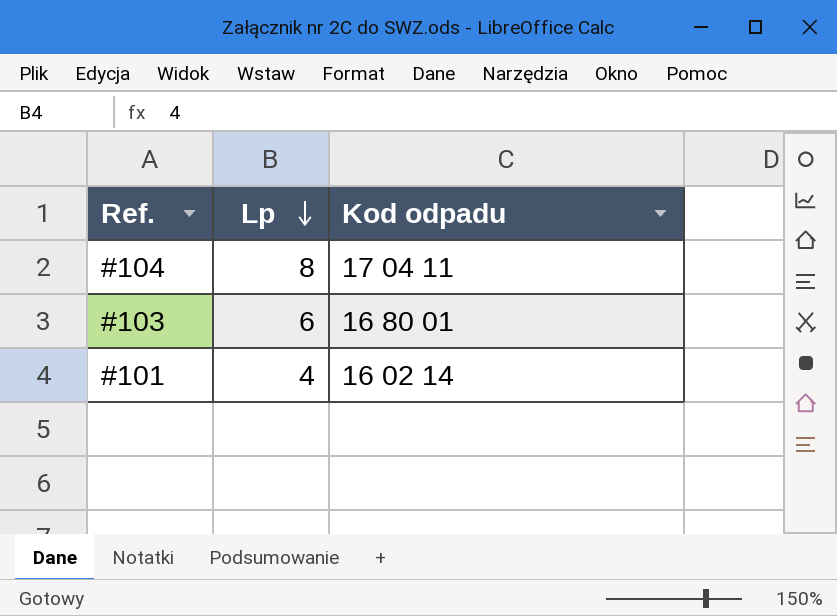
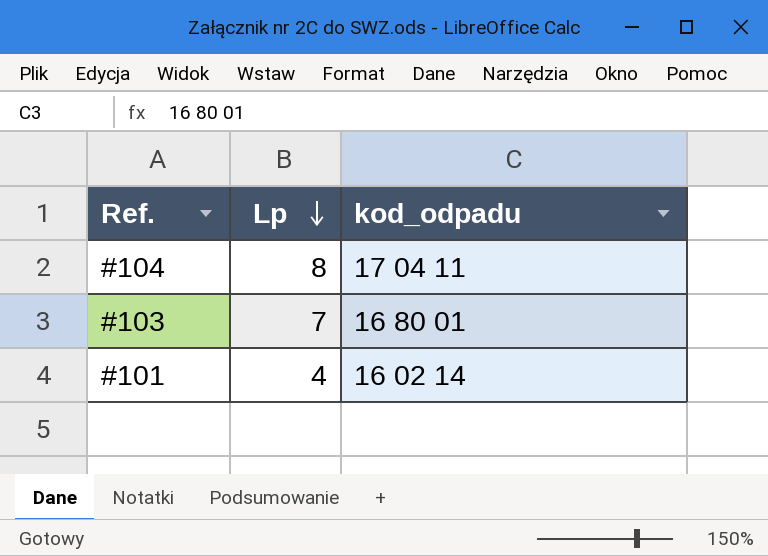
column name: Kod odpadu -> kod_odpadu
#103 | Lp: 6 -> 7

